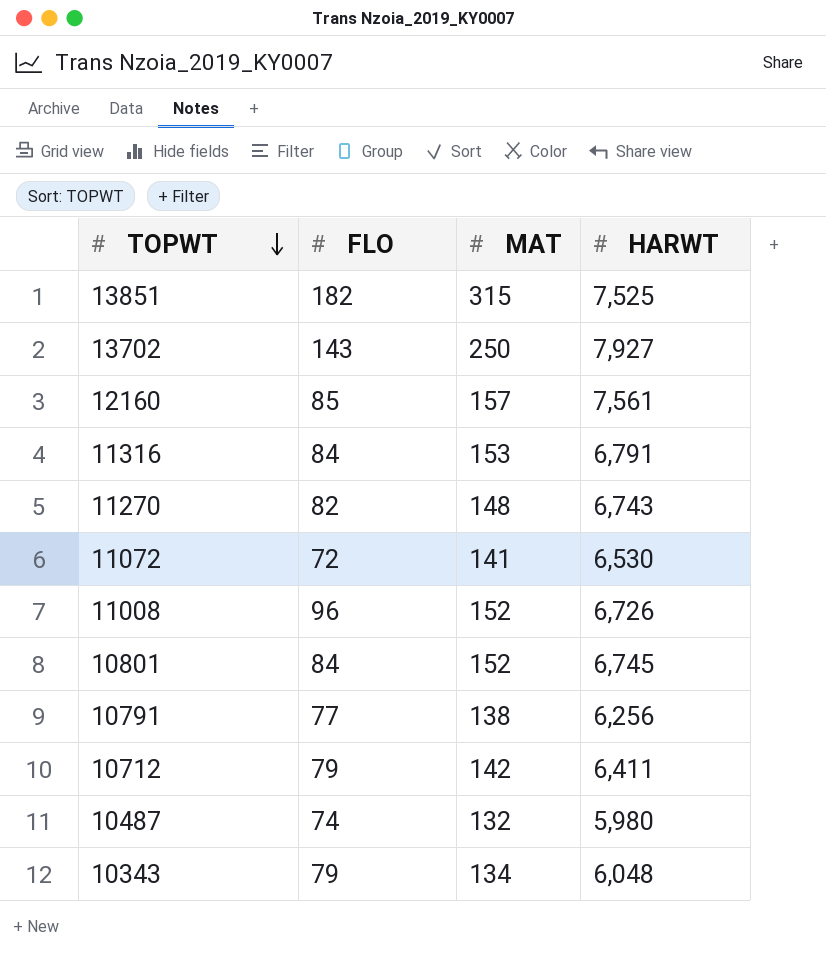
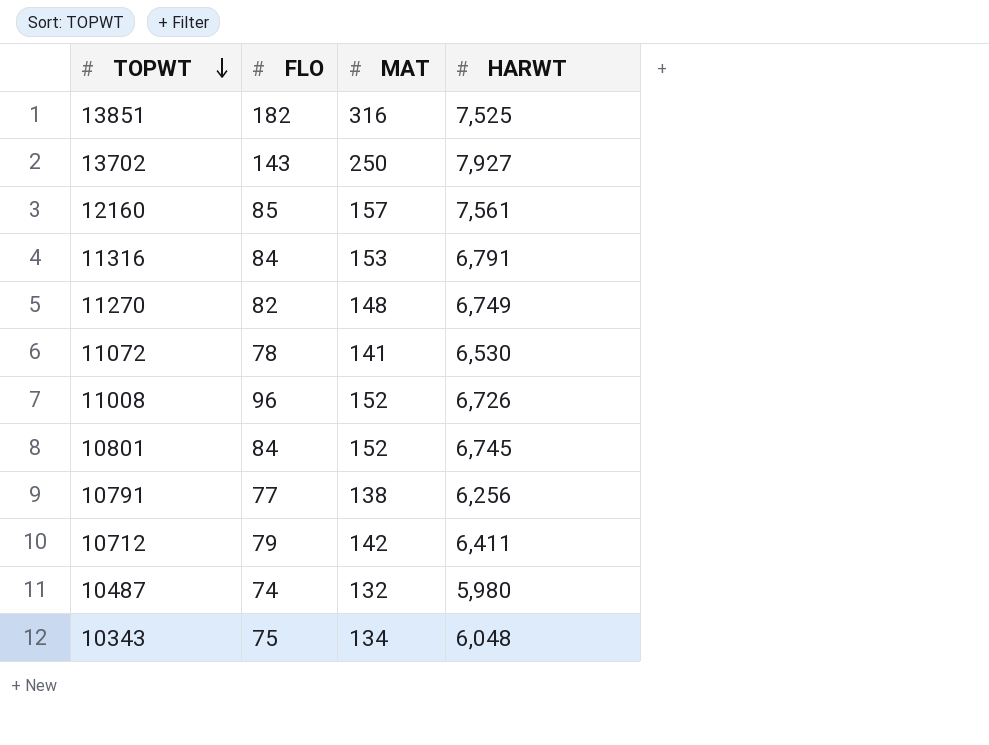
13851 | MAT: 315 -> 316
11270 | HARWT: 6,743 -> 6,749
11072 | FLO: 72 -> 78
10343 | FLO: 79 -> 75

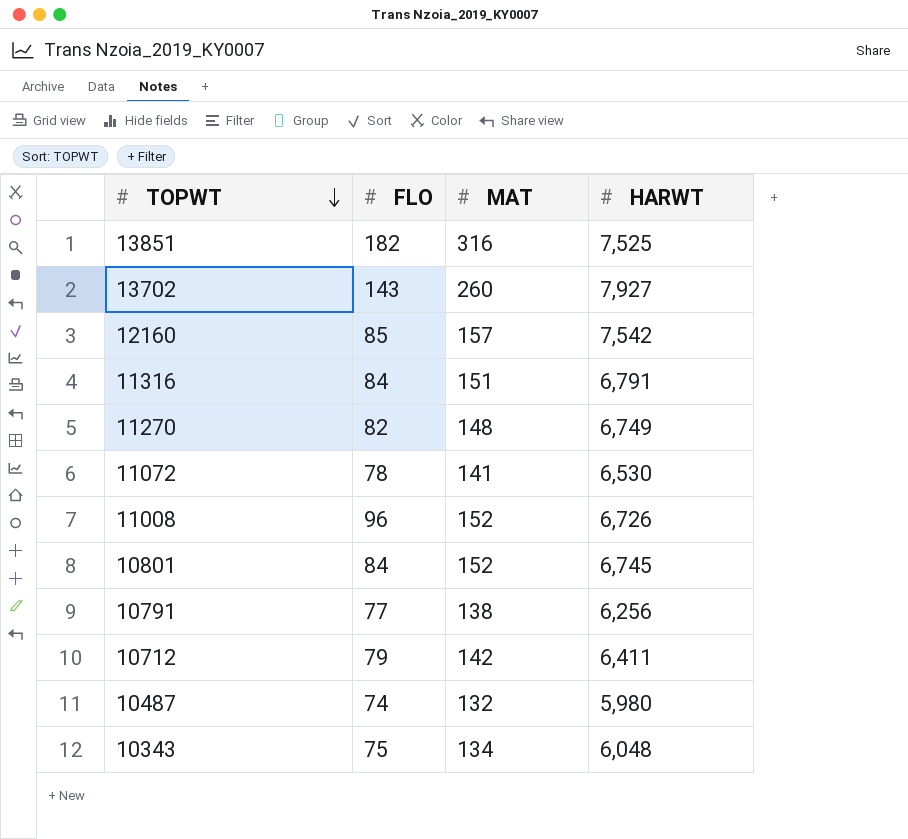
13702 | MAT: 250 -> 260
12160 | HARWT: 7,561 -> 7,542
11316 | MAT: 153 -> 151

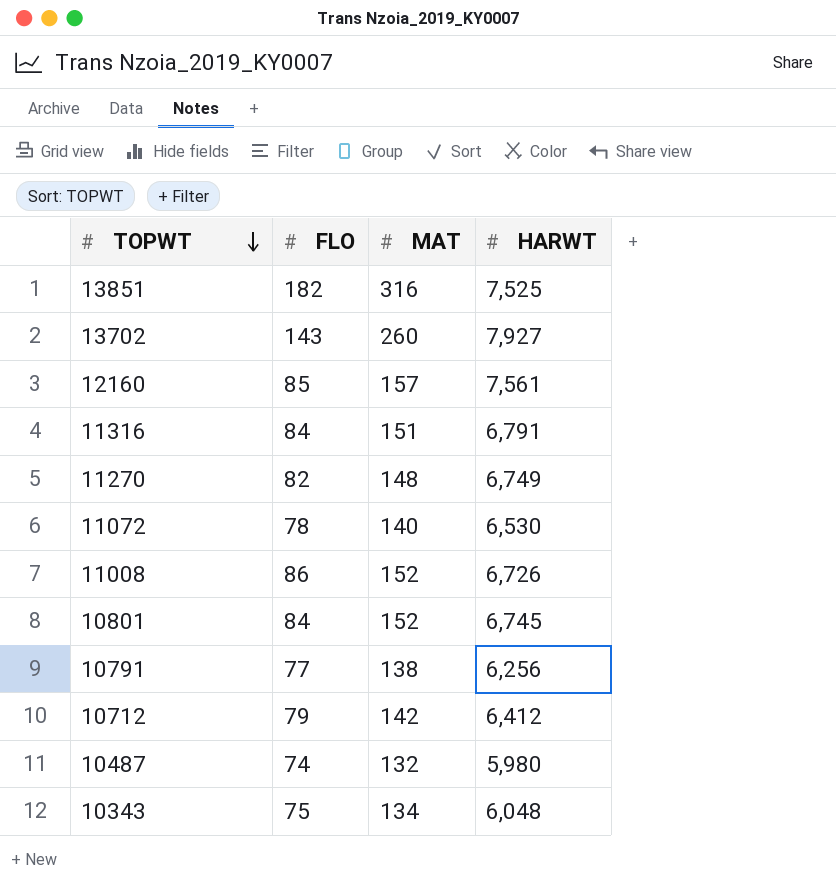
12160 | HARWT: 7,542 -> 7,561
11072 | MAT: 141 -> 140
11008 | FLO: 96 -> 86
10712 | HARWT: 6,411 -> 6,412

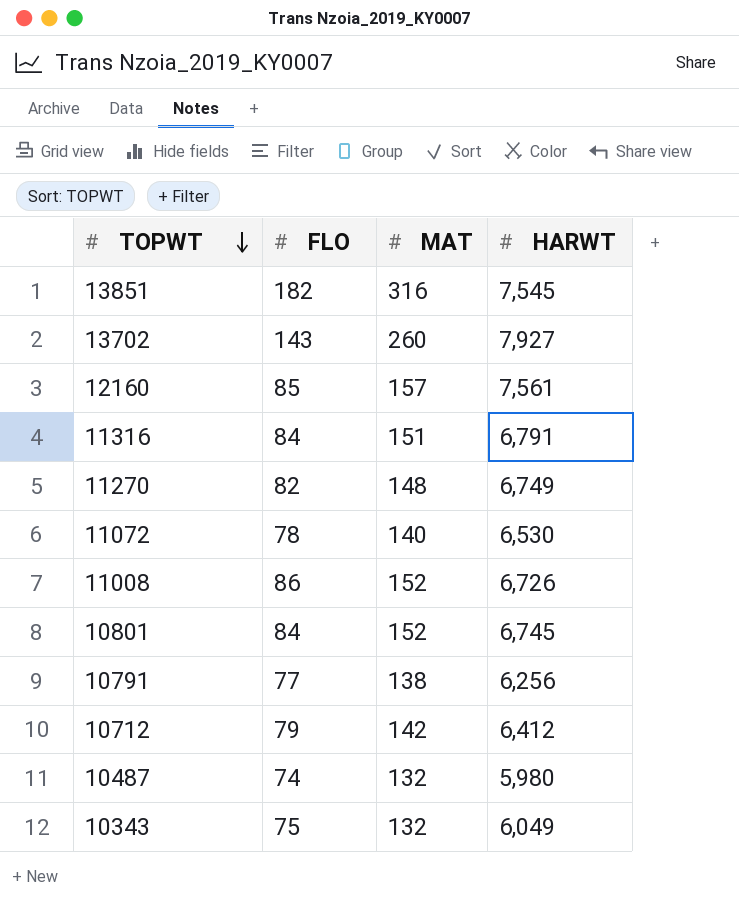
13851 | HARWT: 7,525 -> 7,545
10343 | MAT: 134 -> 132
10343 | HARWT: 6,048 -> 6,049

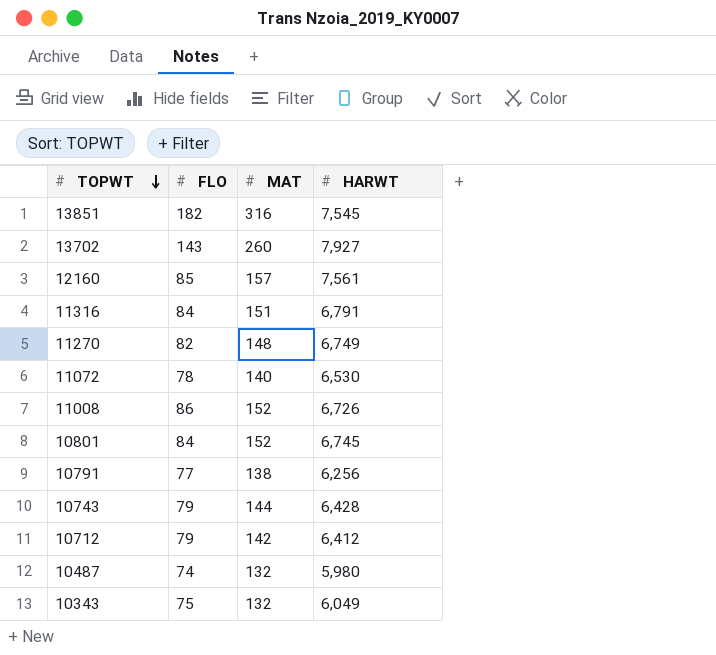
row 10743: none -> 79 | 144 | 6,428

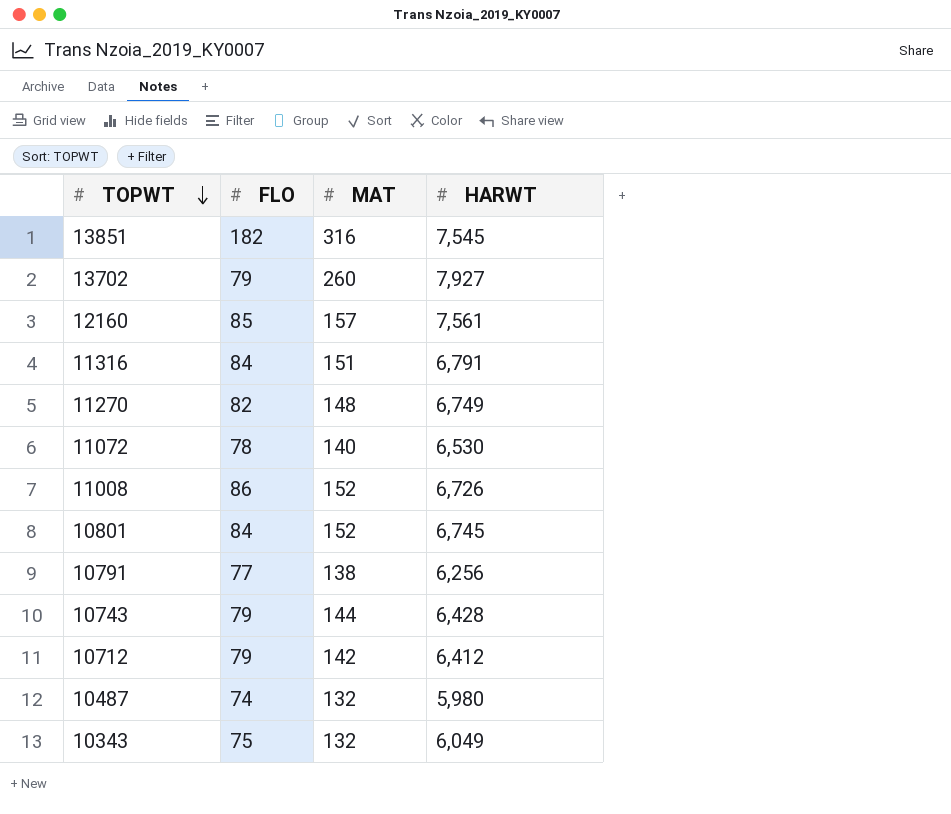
13702 | FLO: 143 -> 79

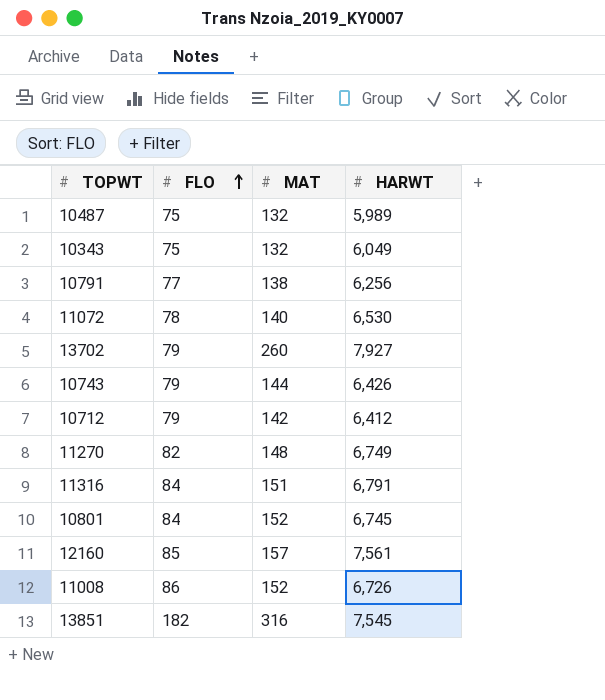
row order: TOPWT descending -> FLO ascending
10487 | FLO: 74 -> 75
10487 | HARWT: 5,980 -> 5,989
10743 | HARWT: 6,428 -> 6,426

